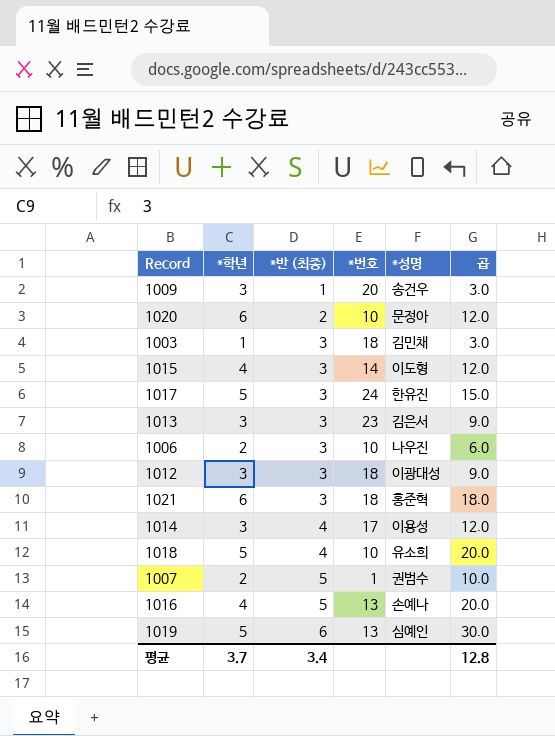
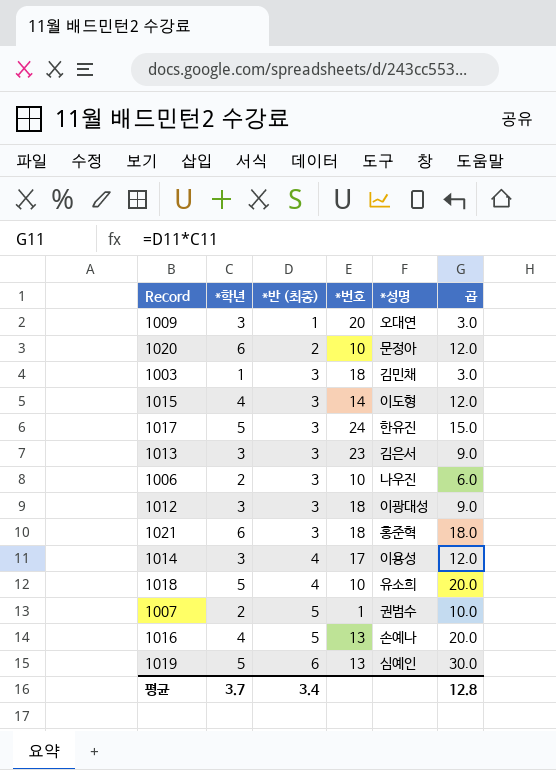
1009 | *성명: 송건우 -> 오대연

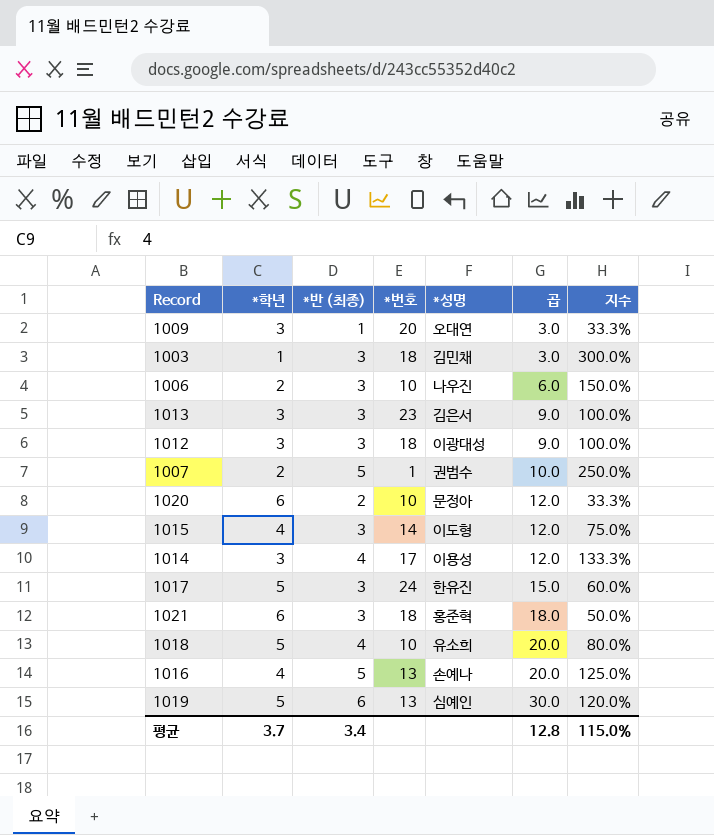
row order: *반 (최종) ascending -> 곱 ascending
column 지수 | formula: none -> [*반 (최종)] / [*학년]

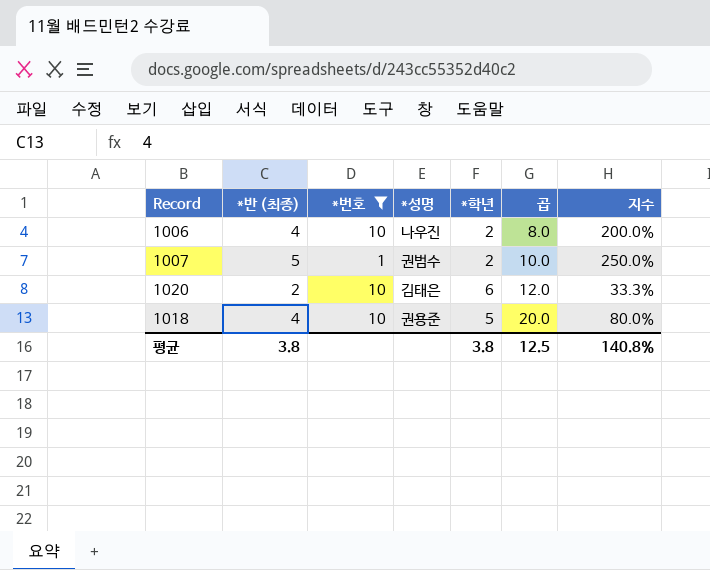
filter: none -> *번호 <= 10
column *학년 | position: 2 -> 5
1006 | *반 (최종): 3 -> 4
1006 | 곱: 6.0 -> 8.0
1006 | 지수: 150.0% -> 200.0%
1020 | *성명: 문정아 -> 김태은
1018 | *성명: 유소희 -> 권용준
평균 | *반 (최종): 3.4 -> 3.8
평균 | *학년: 3.7 -> 3.8
평균 | 곱: 12.8 -> 12.5
평균 | 지수: 115.0% -> 140.8%

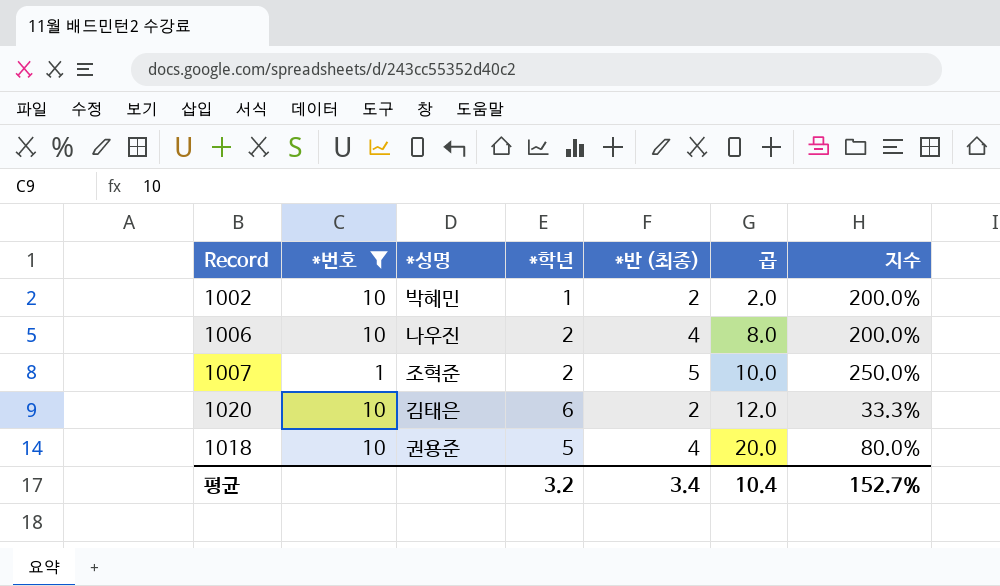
column *반 (최종) | position: 2 -> 5
row 1002: none -> 10 | 박혜민 | 1 | 2 | 2.0 | 200.0%
1007 | *성명: 권범수 -> 조혁준
평균 | *학년: 3.8 -> 3.2
평균 | *반 (최종): 3.8 -> 3.4
평균 | 곱: 12.5 -> 10.4
평균 | 지수: 140.8% -> 152.7%

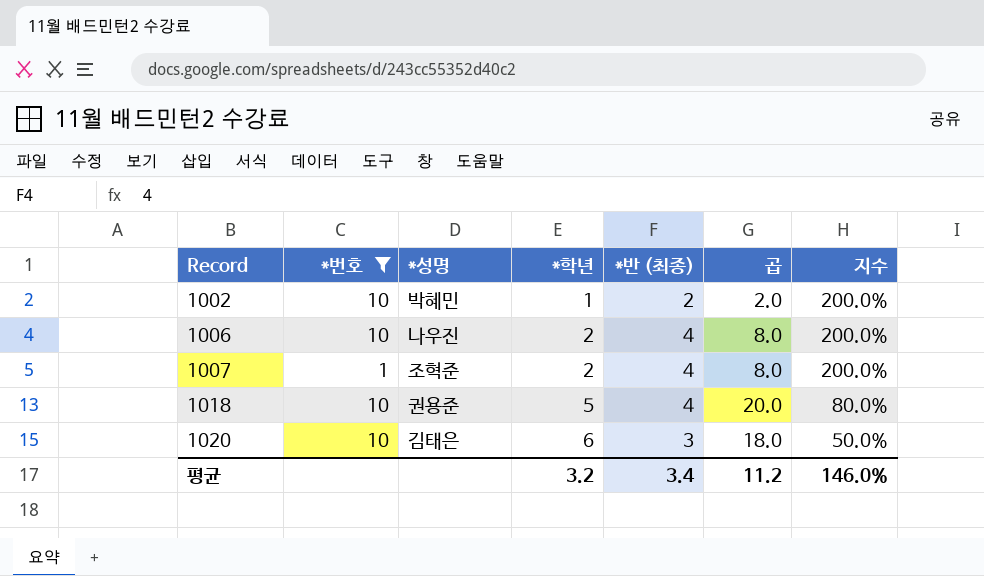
row order: 곱 ascending -> Record ascending
1007 | *반 (최종): 5 -> 4
1007 | 곱: 10.0 -> 8.0
1007 | 지수: 250.0% -> 200.0%
1020 | *반 (최종): 2 -> 3
1020 | 곱: 12.0 -> 18.0
1020 | 지수: 33.3% -> 50.0%
평균 | 곱: 10.4 -> 11.2
평균 | 지수: 152.7% -> 146.0%

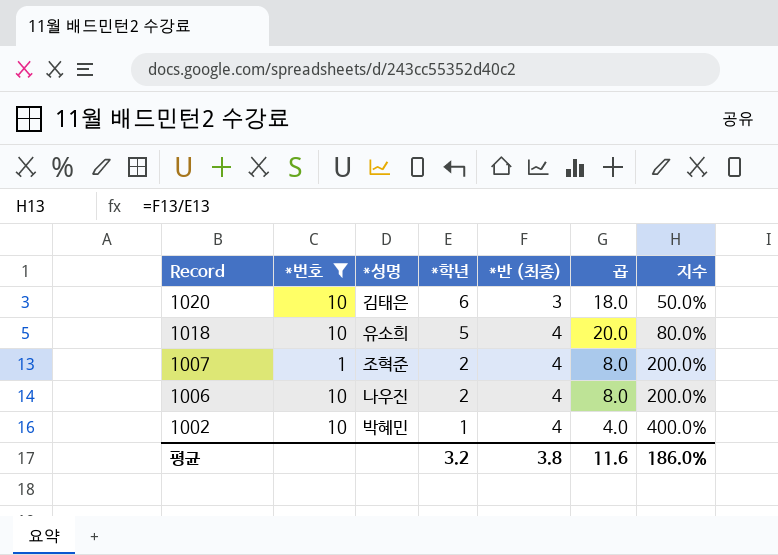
row order: Record ascending -> Record descending
1018 | *성명: 권용준 -> 유소희
1002 | *반 (최종): 2 -> 4
1002 | 곱: 2.0 -> 4.0
1002 | 지수: 200.0% -> 400.0%
평균 | *반 (최종): 3.4 -> 3.8
평균 | 곱: 11.2 -> 11.6
평균 | 지수: 146.0% -> 186.0%

